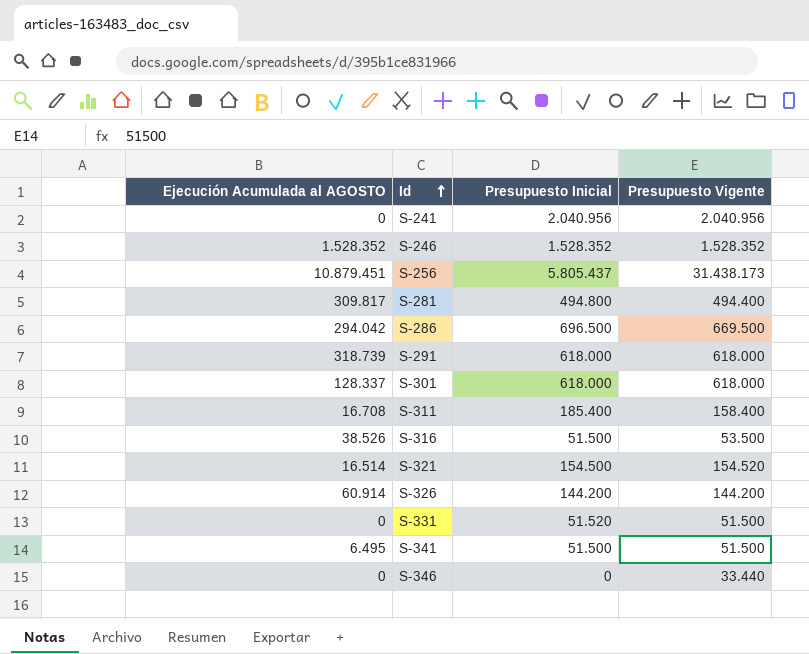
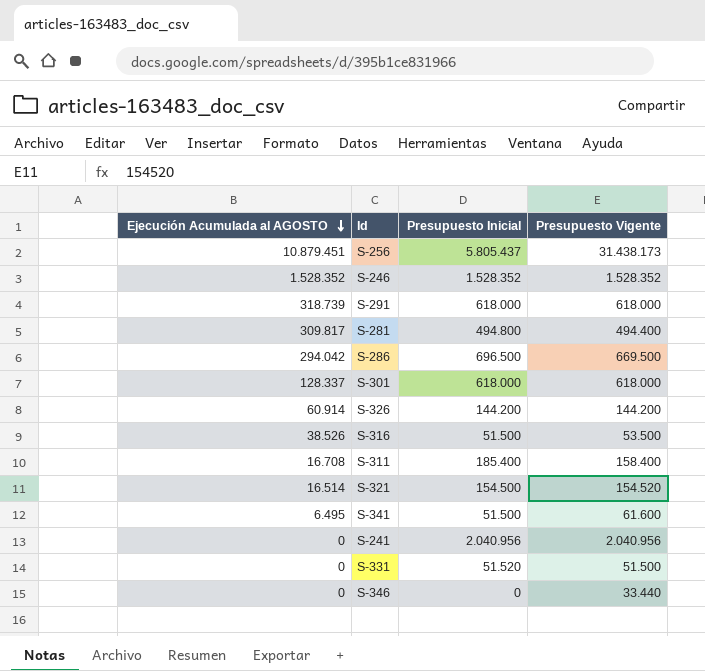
row order: Id ascending -> Ejecución Acumulada al AGOSTO descending
S-341 | Presupuesto Vigente: 51.500 -> 61.600

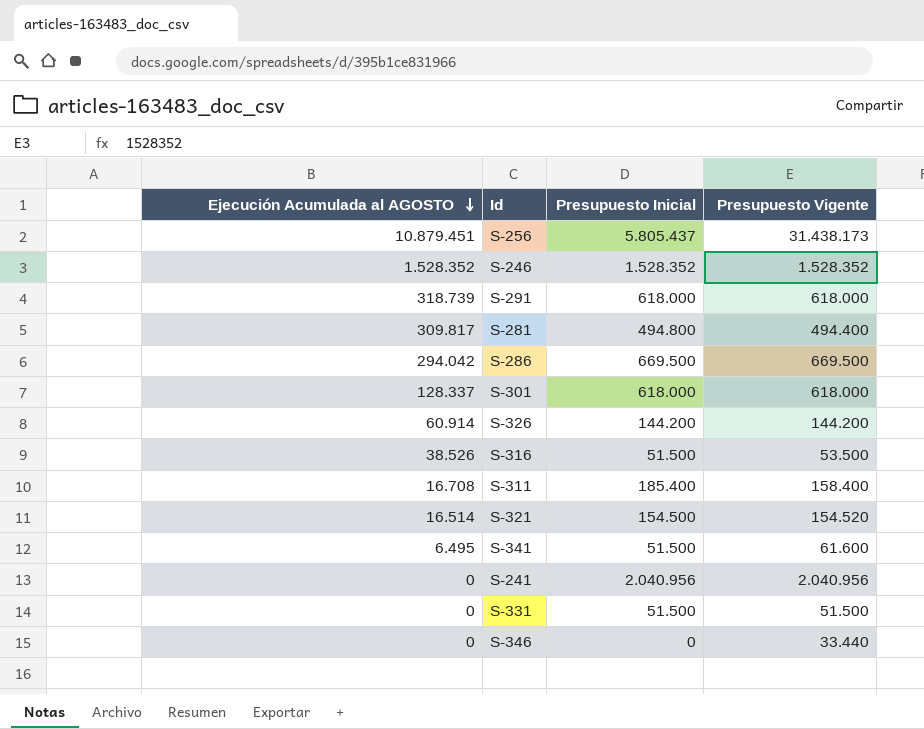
S-286 | Presupuesto Inicial: 696.500 -> 669.500
S-331 | Presupuesto Inicial: 51.520 -> 51.500

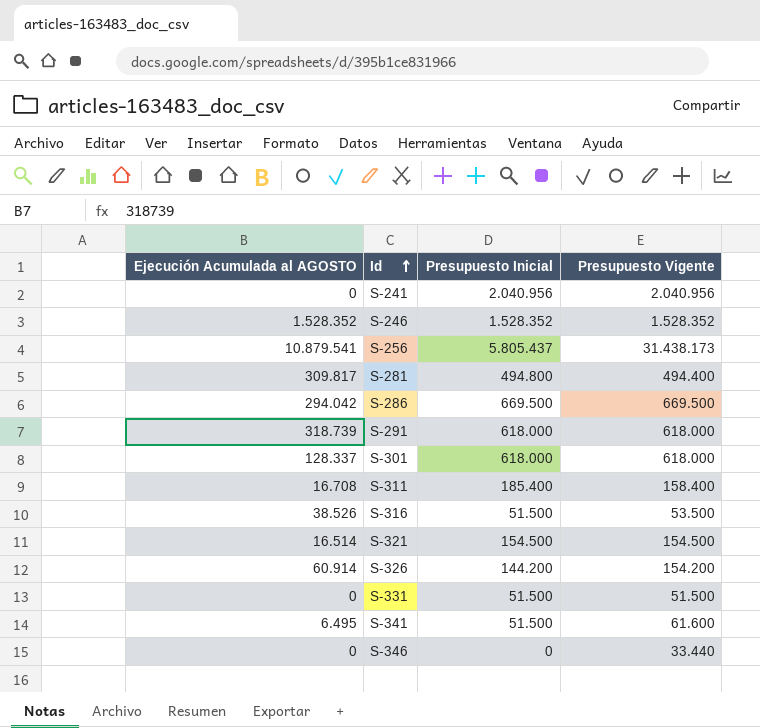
row order: Ejecución Acumulada al AGOSTO descending -> Id ascending
S-256 | Ejecución Acumulada al AGOSTO: 10.879.451 -> 10.879.541
S-321 | Presupuesto Vigente: 154.520 -> 154.500
S-326 | Presupuesto Vigente: 144.200 -> 154.200

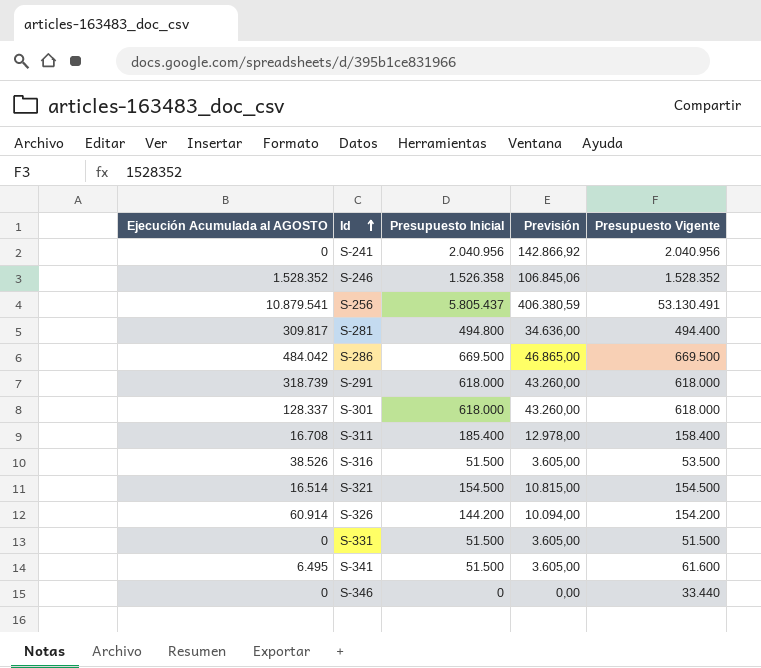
column Previsión | formula: none -> [Presupuesto Inicial] * 0,07
S-246 | Presupuesto Inicial: 1.528.352 -> 1.526.358
S-256 | Presupuesto Vigente: 31.438.173 -> 53.130.491
S-286 | Ejecución Acumulada al AGOSTO: 294.042 -> 484.042

